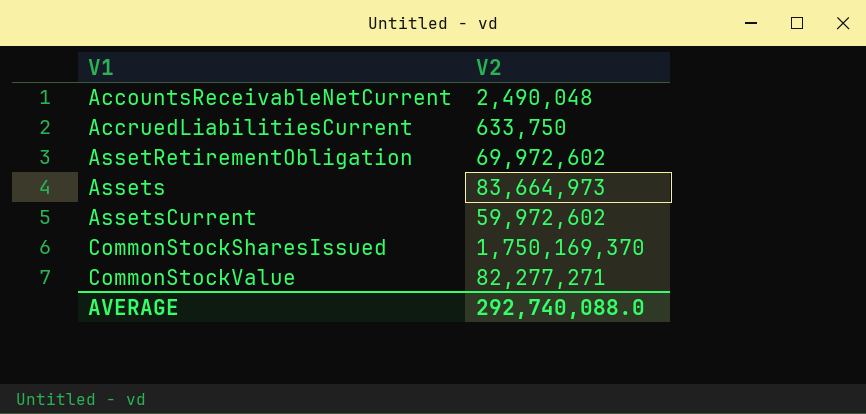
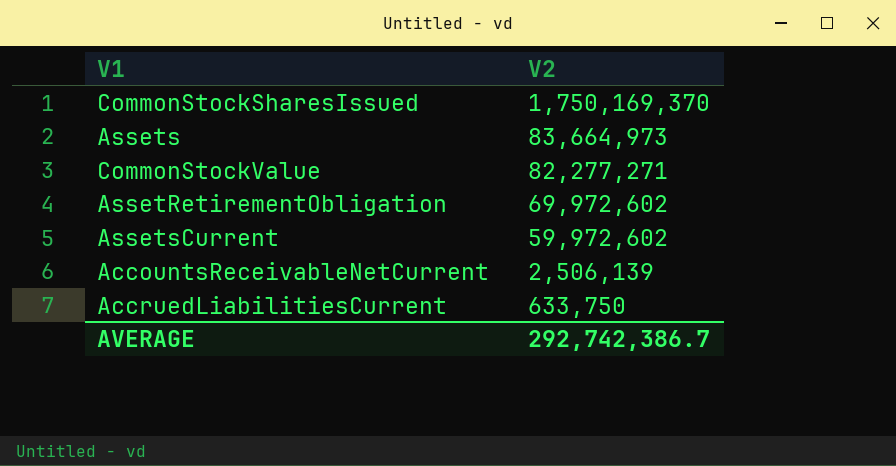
row order: V1 ascending -> V2 descending
AccountsReceivableNetCurrent | V2: 2,490,048 -> 2,506,139
AVERAGE | V2: 292,740,088.0 -> 292,742,386.7

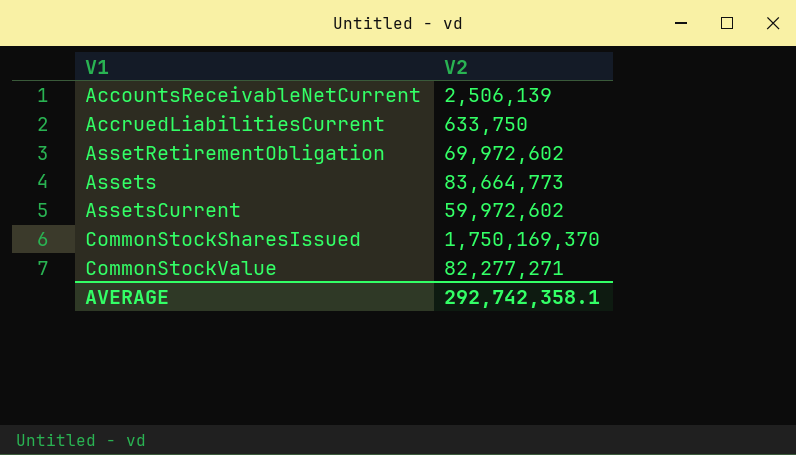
row order: V2 descending -> V1 ascending
Assets | V2: 83,664,973 -> 83,664,773
AVERAGE | V2: 292,742,386.7 -> 292,742,358.1

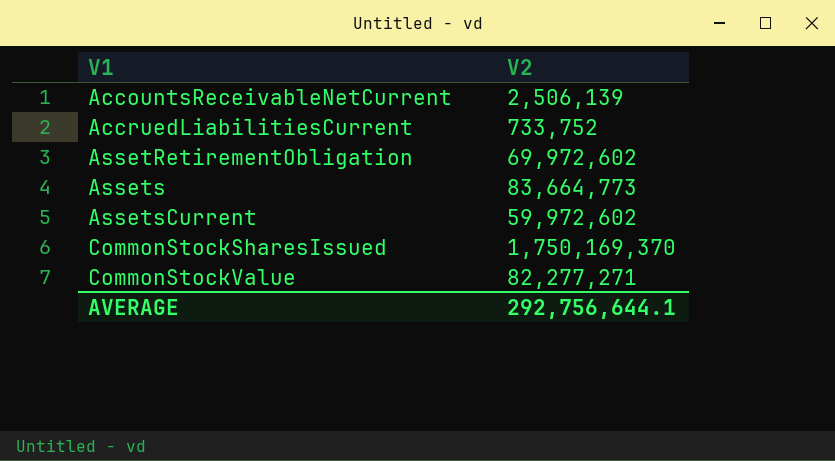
AccruedLiabilitiesCurrent | V2: 633,750 -> 733,752
AVERAGE | V2: 292,742,358.1 -> 292,756,644.1

